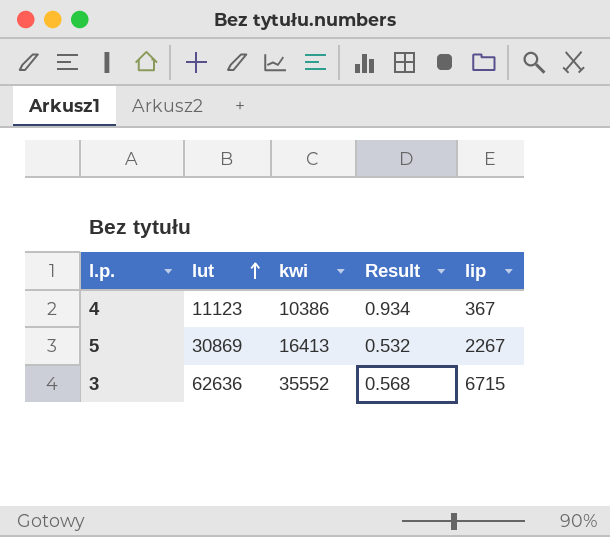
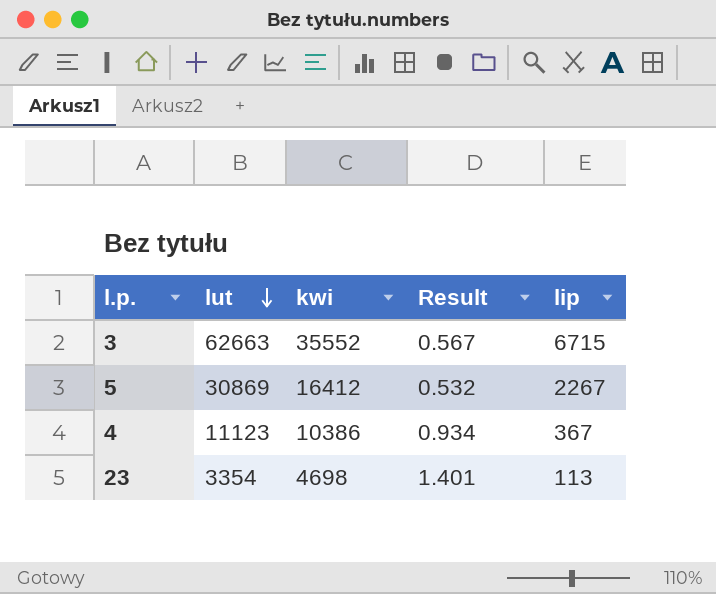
row order: lut ascending -> lut descending
3 | lut: 62636 -> 62663
3 | Result: 0.568 -> 0.567
5 | kwi: 16413 -> 16412
row 23: none -> 3354 | 4698 | 1.401 | 113

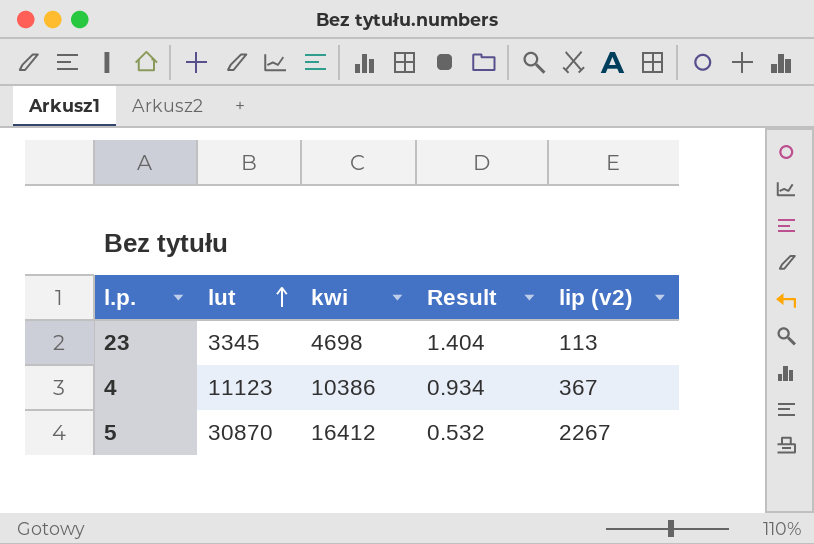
row order: lut descending -> lut ascending
column name: lip -> lip (v2)
row 3: 62663 | 35552 | 0.567 | 6715 -> none
23 | lut: 3354 -> 3345
23 | Result: 1.401 -> 1.404
5 | lut: 30869 -> 30870

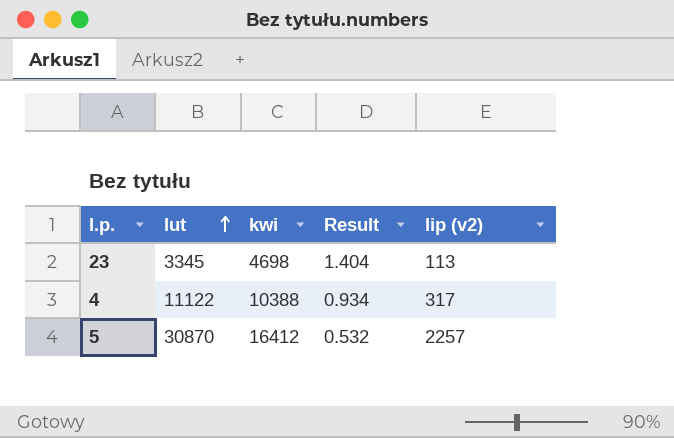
4 | lut: 11123 -> 11122
4 | kwi: 10386 -> 10388
4 | lip (v2): 367 -> 317
5 | lip (v2): 2267 -> 2257

